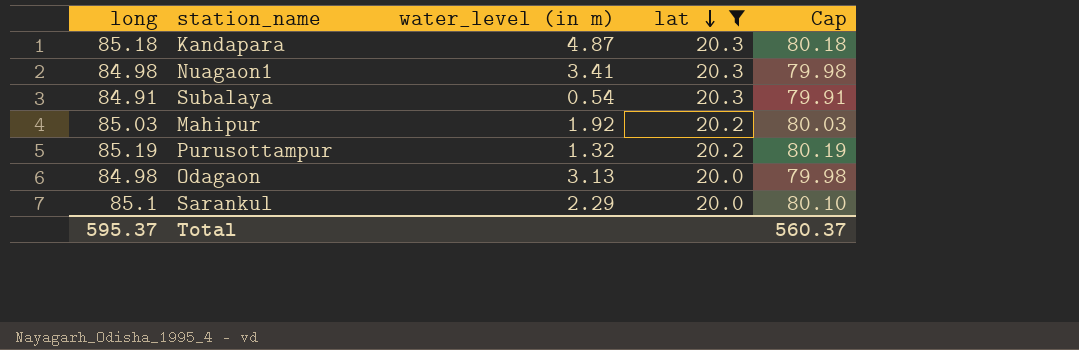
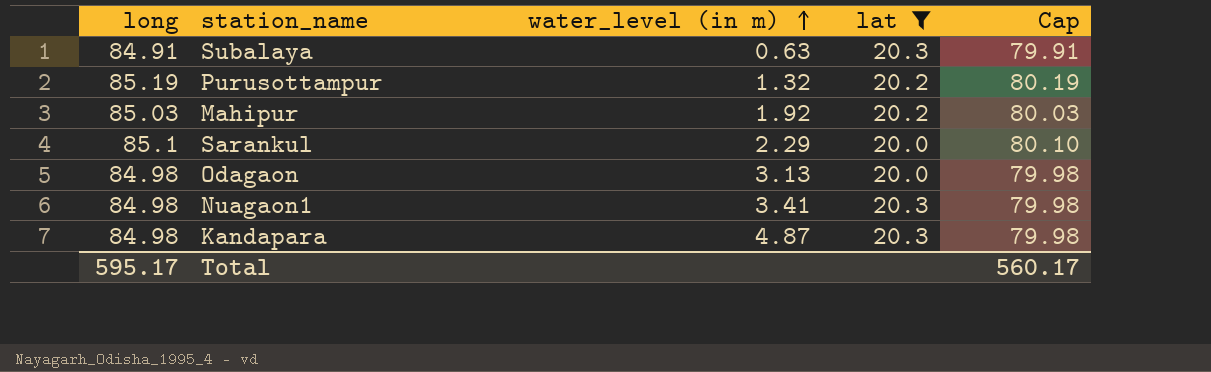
row order: lat descending -> water_level (in m) ascending
Subalaya | water_level (in m): 0.54 -> 0.63
Kandapara | long: 85.18 -> 84.98
Kandapara | Cap: 80.18 -> 79.98
Total | long: 595.37 -> 595.17
Total | Cap: 560.37 -> 560.17

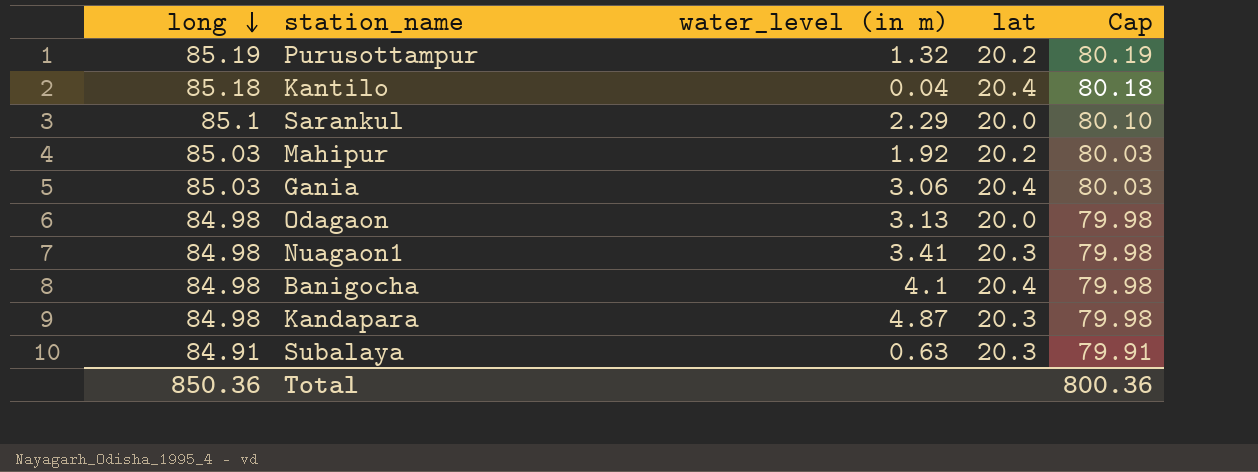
filter: lat != 20.4 -> none
row order: water_level (in m) ascending -> long descending
Total | long: 595.17 -> 850.36
Total | Cap: 560.17 -> 800.36

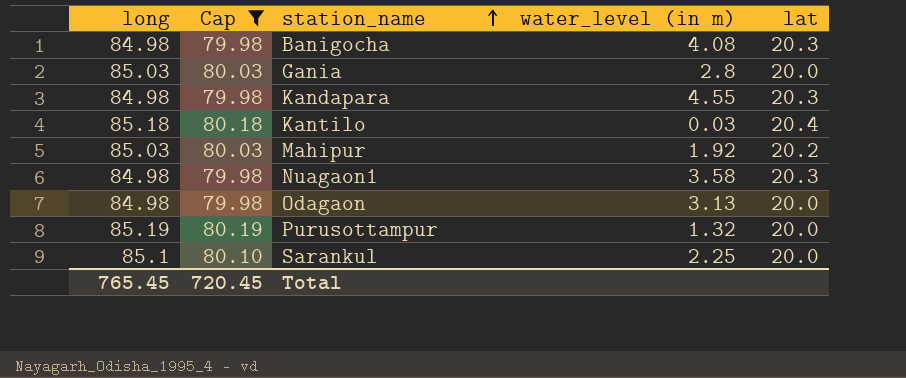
filter: none -> Cap != 79.91
row order: long descending -> station_name ascending
column Cap | position: 5 -> 2
Banigocha | water_level (in m): 4.1 -> 4.08
Banigocha | lat: 20.4 -> 20.3
Gania | water_level (in m): 3.06 -> 2.8
Gania | lat: 20.4 -> 20.0
Kandapara | water_level (in m): 4.87 -> 4.55
Kantilo | water_level (in m): 0.04 -> 0.03
Nuagaon1 | water_level (in m): 3.41 -> 3.58
Purusottampur | lat: 20.2 -> 20.0
Sarankul | water_level (in m): 2.29 -> 2.25
Total | long: 850.36 -> 765.45
Total | Cap: 800.36 -> 720.45

